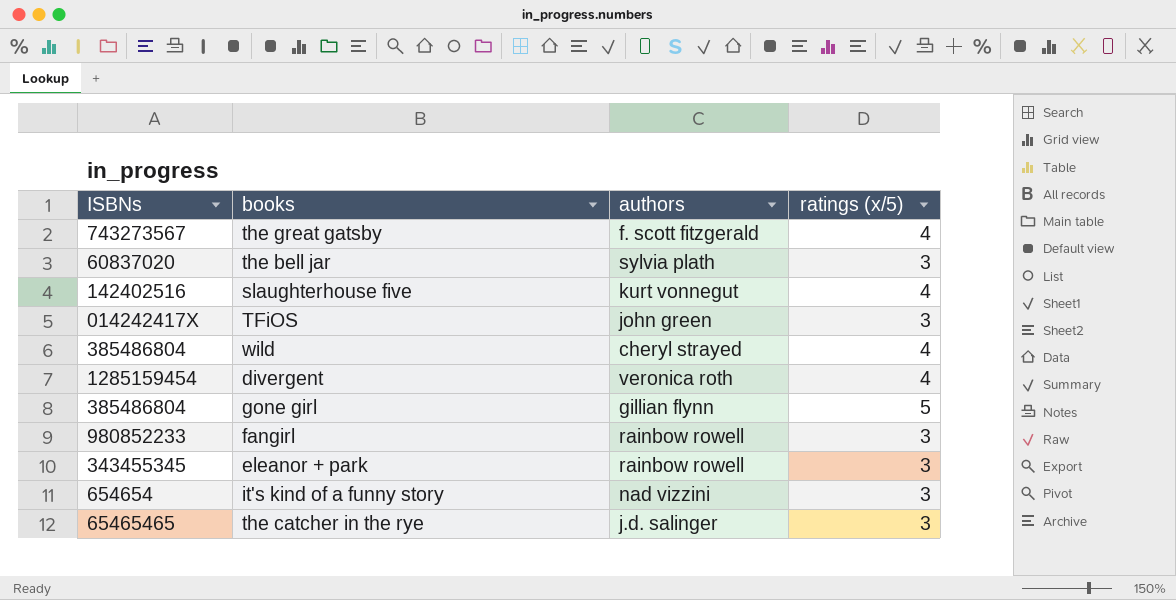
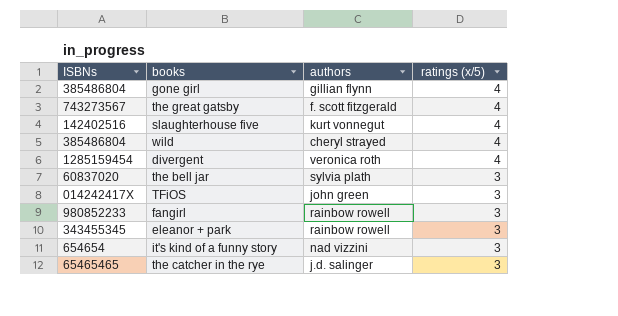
row order: none -> ratings (x/5) descending
gone girl | ratings (x/5): 5 -> 4

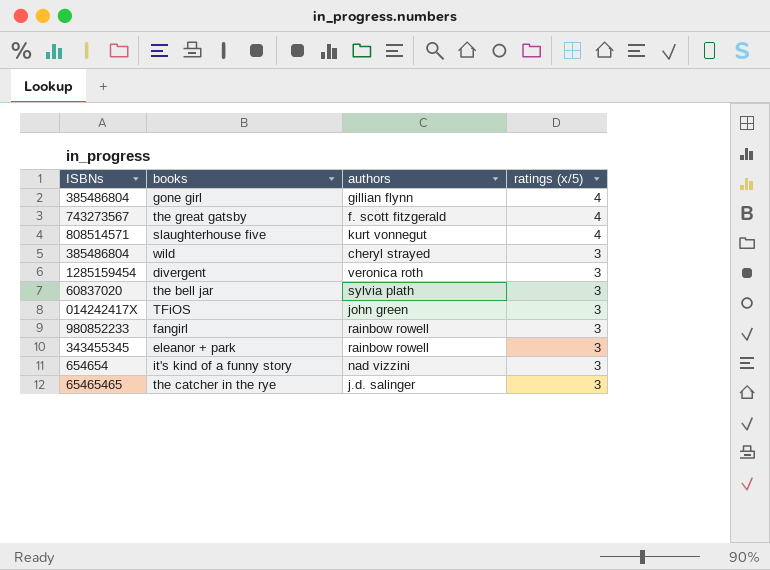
slaughterhouse five | ISBNs: 142402516 -> 808514571
wild | ratings (x/5): 4 -> 3
divergent | ratings (x/5): 4 -> 3

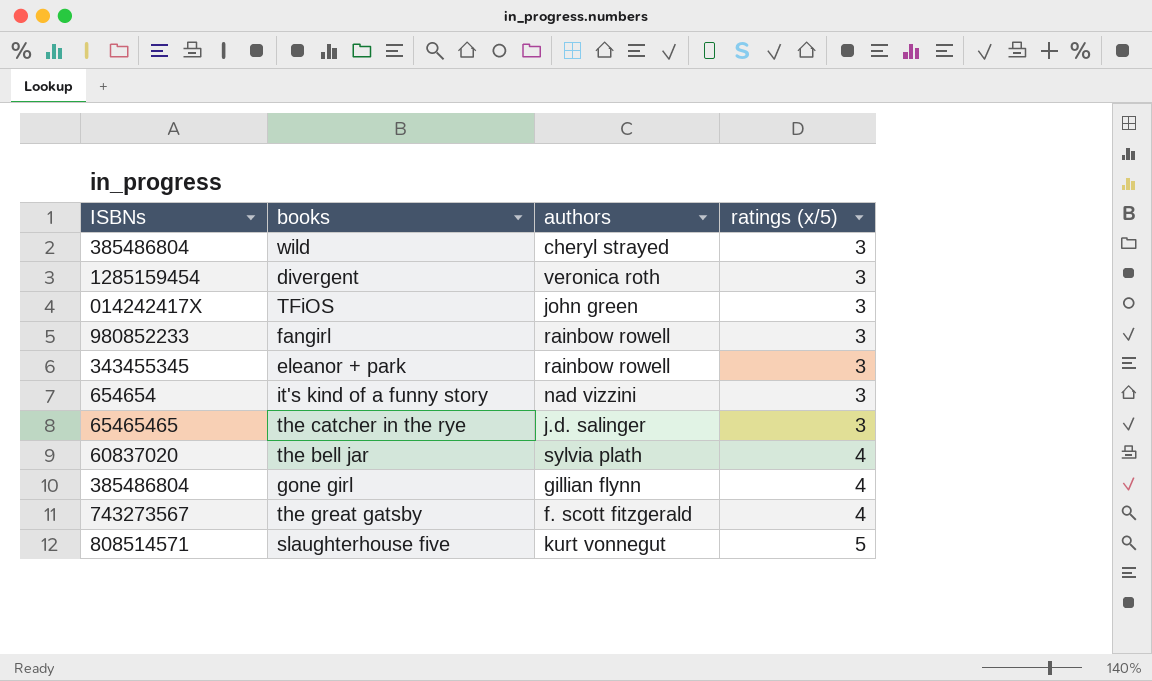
row order: ratings (x/5) descending -> ratings (x/5) ascending
the bell jar | ratings (x/5): 3 -> 4
slaughterhouse five | ratings (x/5): 4 -> 5

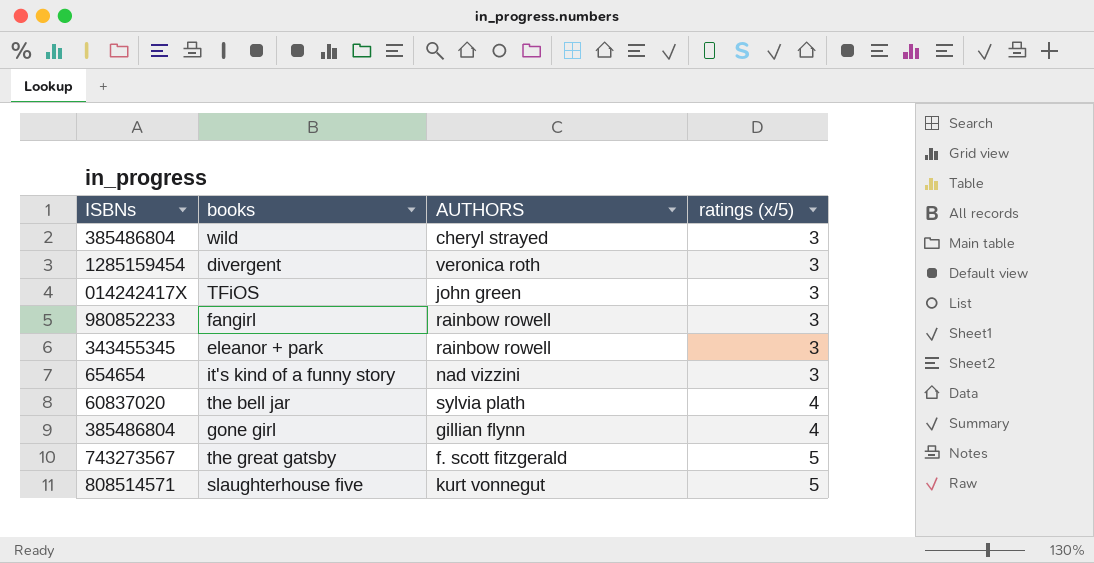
column name: authors -> AUTHORS
row the catcher in the rye: 65465465 | j.d. salinger | 3 -> none
the great gatsby | ratings (x/5): 4 -> 5

